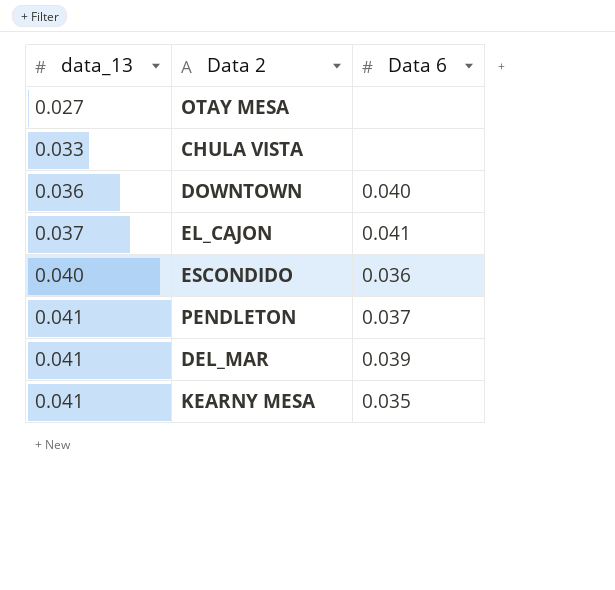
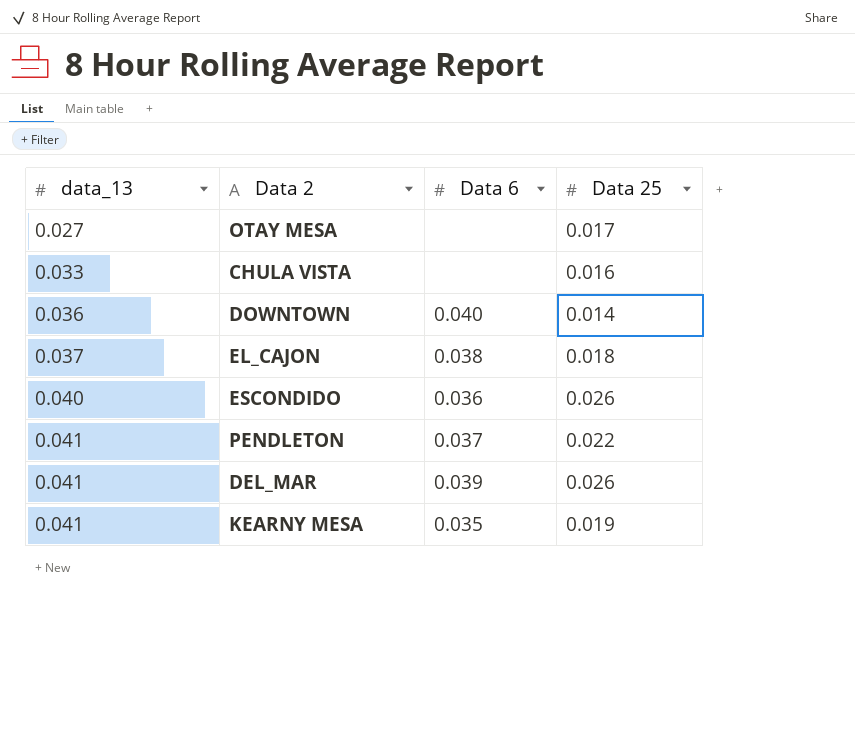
column Data 25 | position: none -> 4
EL_CAJON | Data 6: 0.041 -> 0.038

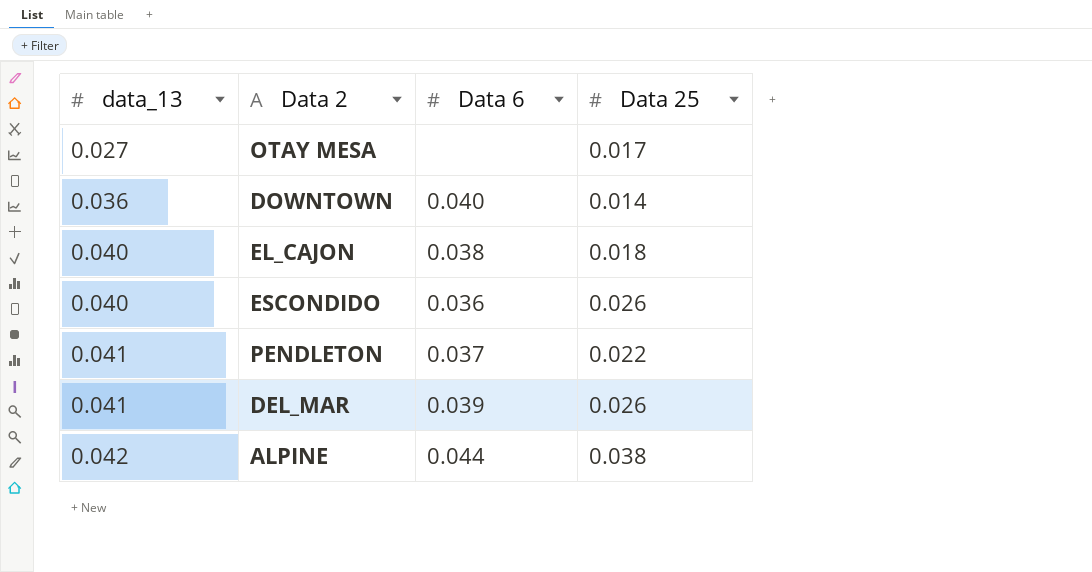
row CHULA VISTA: 0.033 | none | 0.016 -> none
row KEARNY MESA: 0.041 | 0.035 | 0.019 -> none
EL_CAJON | data_13: 0.037 -> 0.040
row ALPINE: none -> 0.042 | 0.044 | 0.038

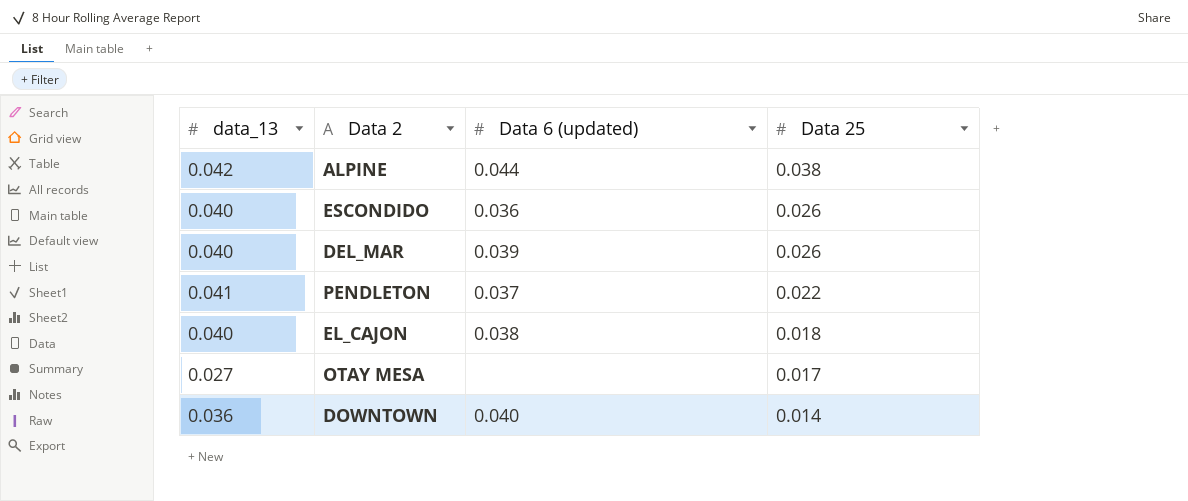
row order: data_13 ascending -> Data 25 descending
column name: Data 6 -> Data 6 (updated)
DEL_MAR | data_13: 0.041 -> 0.040

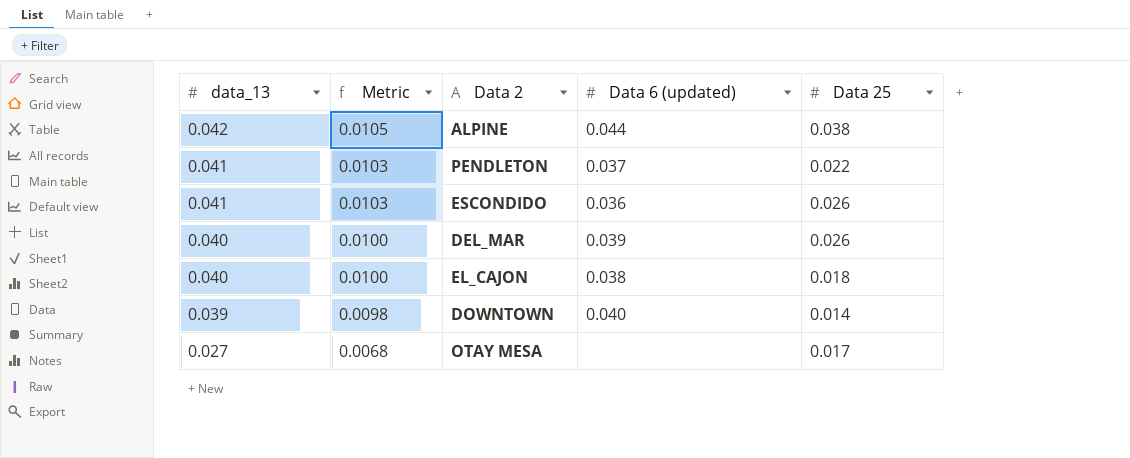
row order: Data 25 descending -> data_13 descending
column Metric | formula: none -> [data_13] * 0.25
ESCONDIDO | data_13: 0.040 -> 0.041
DOWNTOWN | data_13: 0.036 -> 0.039

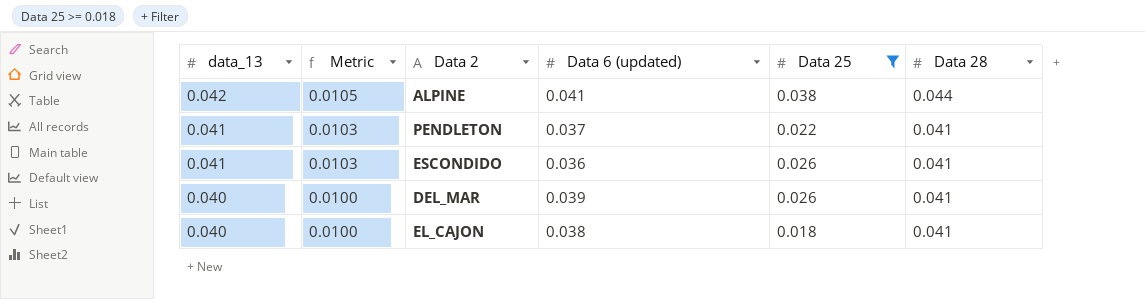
filter: none -> Data 25 >= 0.018
column Data 28 | position: none -> 6
ALPINE | Data 6 (updated): 0.044 -> 0.041

